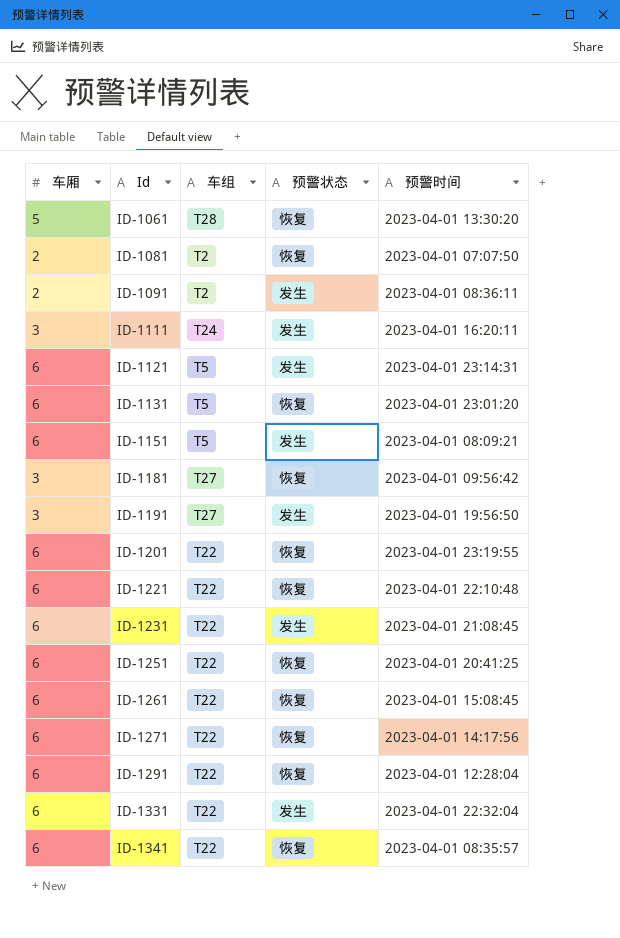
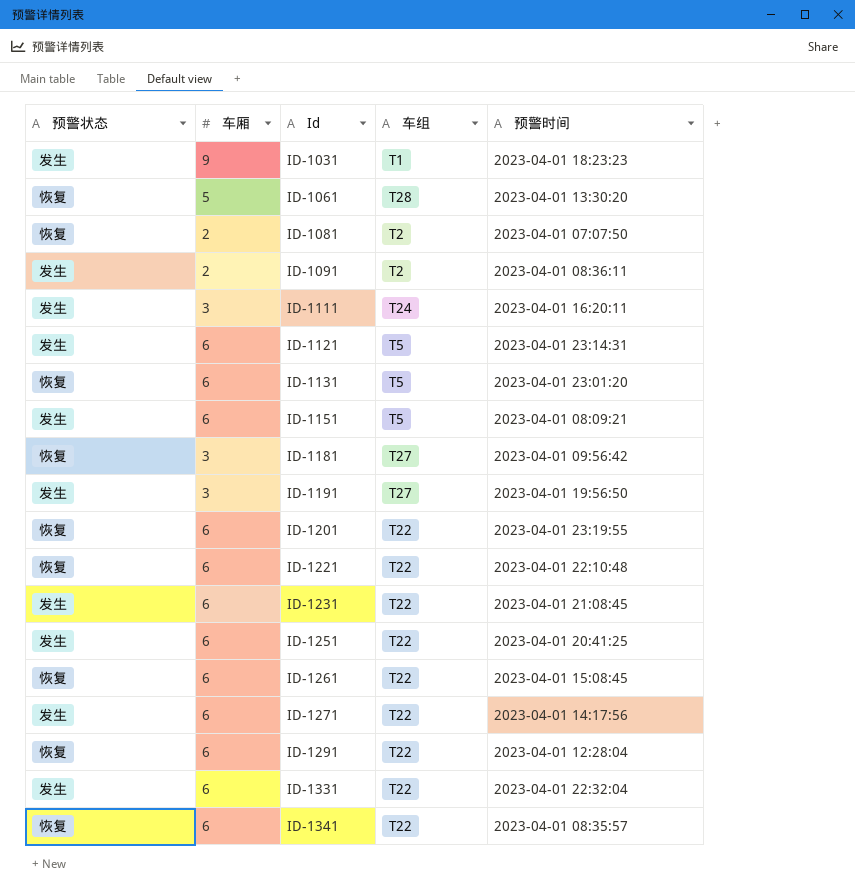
column 预警状态 | position: 4 -> 1
row ID-1031: none -> 发生 | 9 | T1 | 2023-04-01 18:23:23
ID-1251 | 预警状态: 恢复 -> 发生
ID-1271 | 预警状态: 恢复 -> 发生

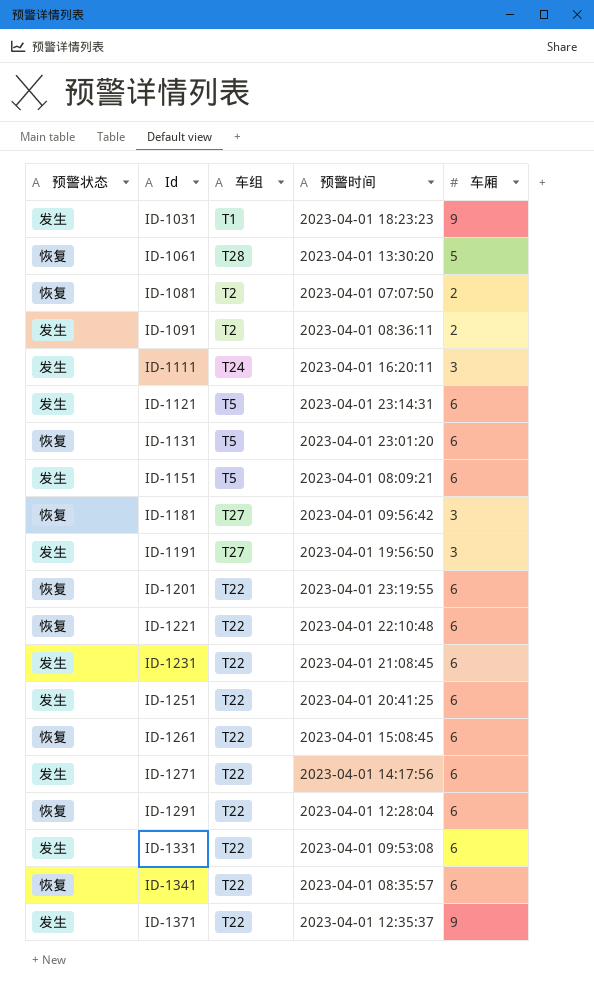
column 车厢 | position: 2 -> 5
ID-1331 | 预警时间: 2023-04-01 22:32:04 -> 2023-04-01 09:53:08
row ID-1371: none -> 发生 | T22 | 2023-04-01 12:35:37 | 9

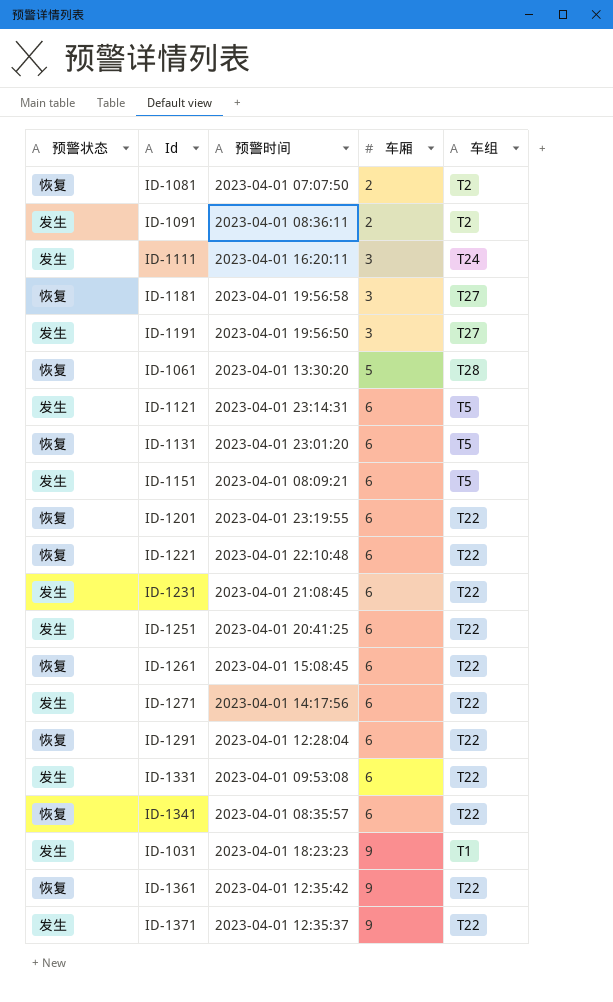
row order: Id ascending -> 车厢 ascending
column 车组 | position: 3 -> 5
ID-1181 | 预警时间: 2023-04-01 09:56:42 -> 2023-04-01 19:56:58
row ID-1361: none -> 恢复 | 2023-04-01 12:35:42 | 9 | T22

